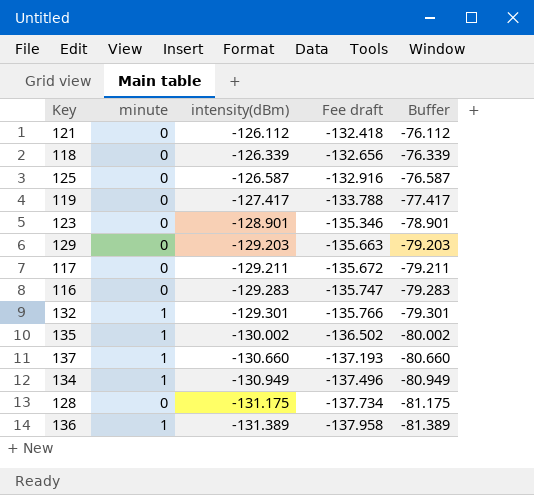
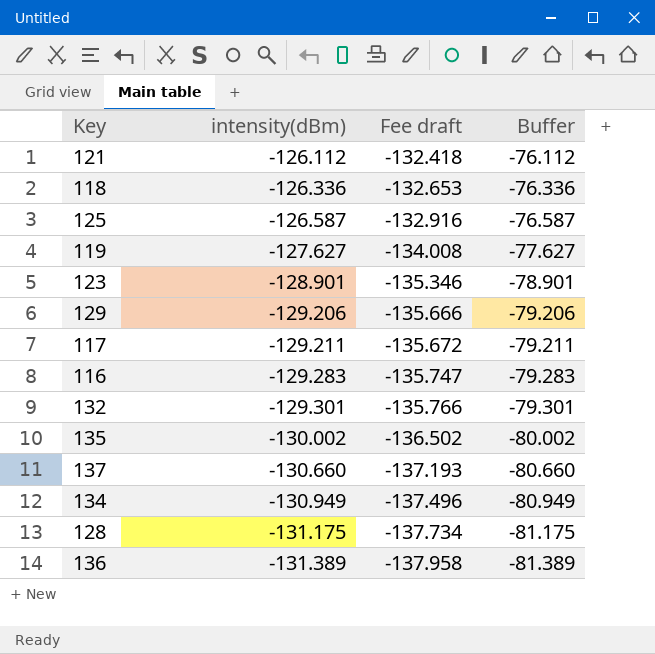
column minute | position: 2 -> none
118 | intensity(dBm): -126.339 -> -126.336
118 | Fee draft: -132.656 -> -132.653
118 | Buffer: -76.339 -> -76.336
119 | intensity(dBm): -127.417 -> -127.627
119 | Fee draft: -133.788 -> -134.008
119 | Buffer: -77.417 -> -77.627
129 | intensity(dBm): -129.203 -> -129.206
129 | Fee draft: -135.663 -> -135.666
129 | Buffer: -79.203 -> -79.206

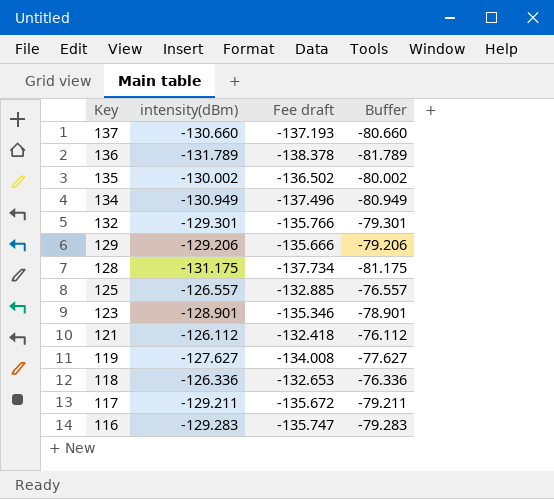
row order: intensity(dBm) descending -> Key descending
136 | intensity(dBm): -131.389 -> -131.789
136 | Fee draft: -137.958 -> -138.378
136 | Buffer: -81.389 -> -81.789
125 | intensity(dBm): -126.587 -> -126.557
125 | Fee draft: -132.916 -> -132.885
125 | Buffer: -76.587 -> -76.557

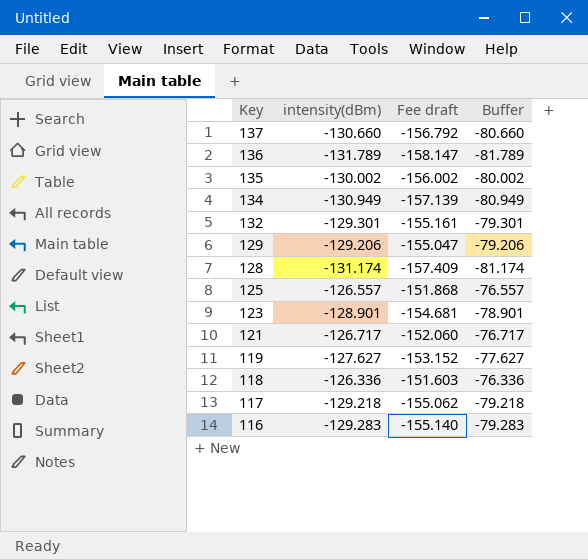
column Fee draft | formula: [intensity(dBm)] * 1.05 -> [intensity(dBm)] * 1.2
128 | intensity(dBm): -131.175 -> -131.174
128 | Buffer: -81.175 -> -81.174
121 | intensity(dBm): -126.112 -> -126.717
121 | Buffer: -76.112 -> -76.717
117 | intensity(dBm): -129.211 -> -129.218
117 | Buffer: -79.211 -> -79.218

